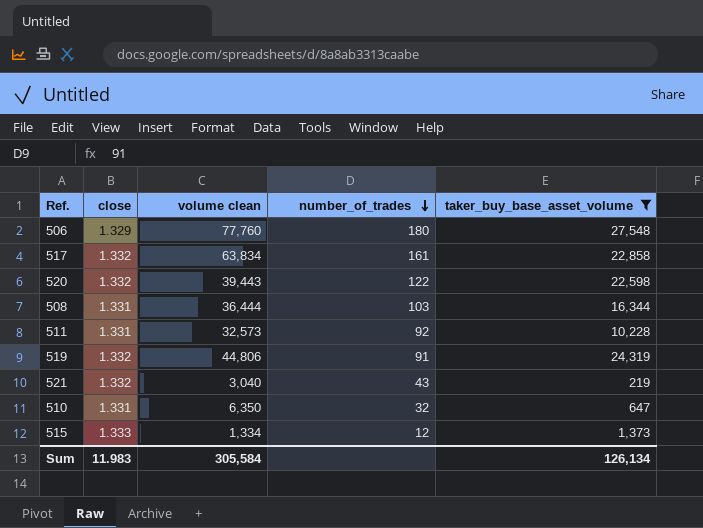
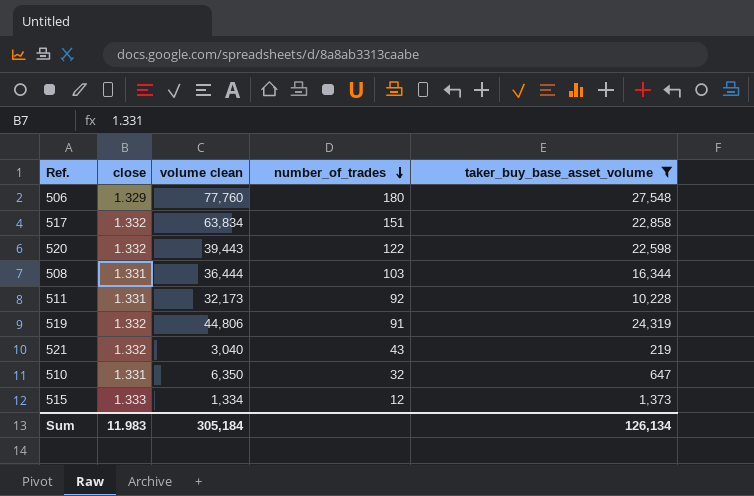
517 | number_of_trades: 161 -> 151
511 | volume clean: 32,573 -> 32,173
Sum | volume clean: 305,584 -> 305,184

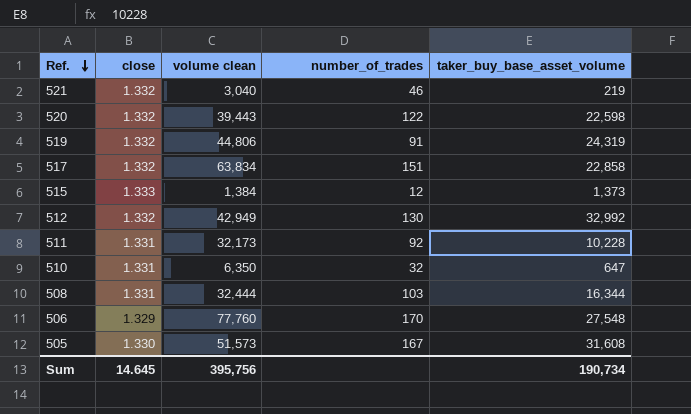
filter: taker_buy_base_asset_volume <= 27,548 -> none
row order: number_of_trades descending -> Ref. descending
521 | number_of_trades: 43 -> 46
515 | volume clean: 1,334 -> 1,384
508 | volume clean: 36,444 -> 32,444
506 | number_of_trades: 180 -> 170
Sum | close: 11.983 -> 14.645
Sum | volume clean: 305,184 -> 395,756
Sum | taker_buy_base_asset_volume: 126,134 -> 190,734

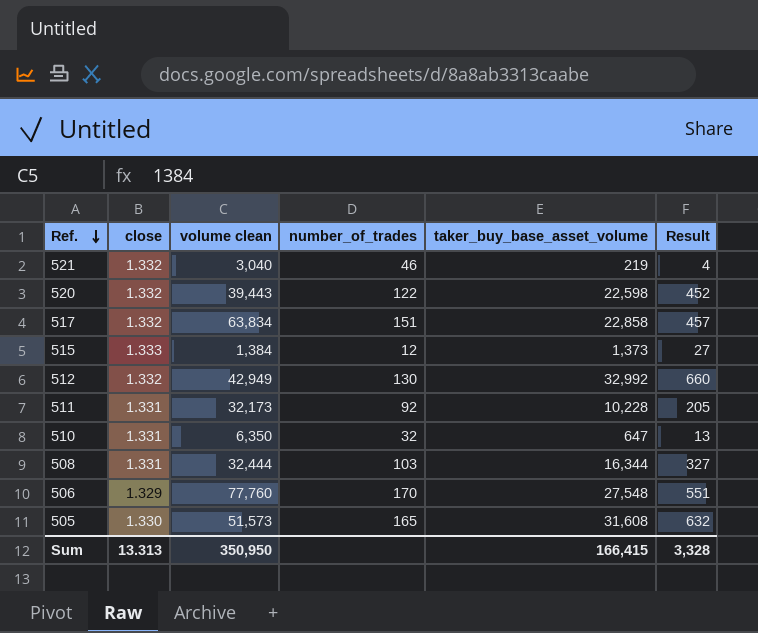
column Result | formula: none -> [taker_buy_base_asset_volume] * 0.02
row 519: 1.332 | 44,806 | 91 | 24,319 -> none
505 | number_of_trades: 167 -> 165
Sum | close: 14.645 -> 13.313
Sum | volume clean: 395,756 -> 350,950
Sum | taker_buy_base_asset_volume: 190,734 -> 166,415

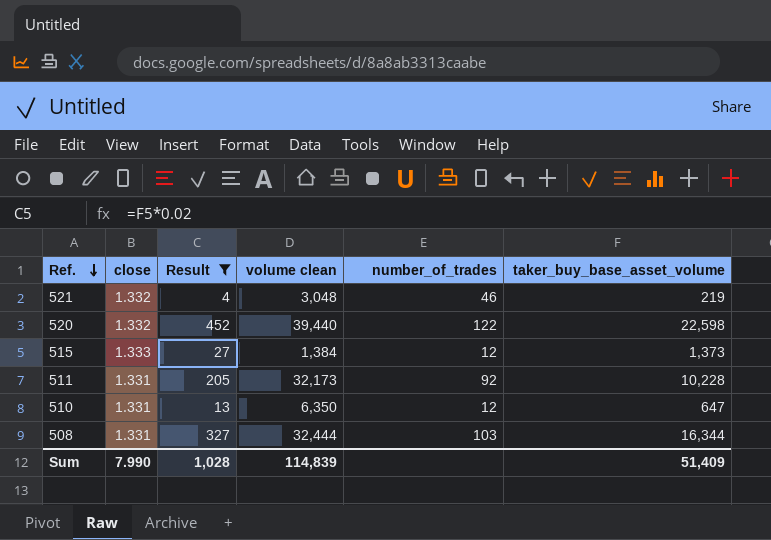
filter: none -> Result <= 452
column Result | position: 6 -> 3
521 | volume clean: 3,040 -> 3,048
520 | volume clean: 39,443 -> 39,440
510 | number_of_trades: 32 -> 12
Sum | close: 13.313 -> 7.990
Sum | Result: 3,328 -> 1,028
Sum | volume clean: 350,950 -> 114,839
Sum | taker_buy_base_asset_volume: 166,415 -> 51,409

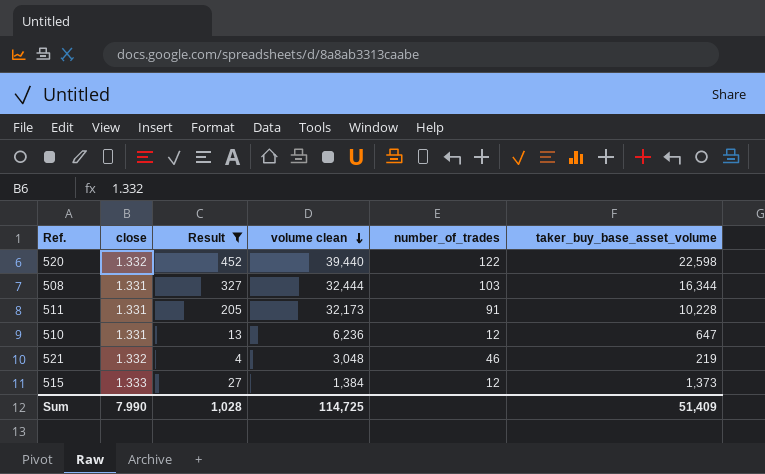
row order: Ref. descending -> volume clean descending
511 | number_of_trades: 92 -> 91
510 | volume clean: 6,350 -> 6,236
Sum | volume clean: 114,839 -> 114,725

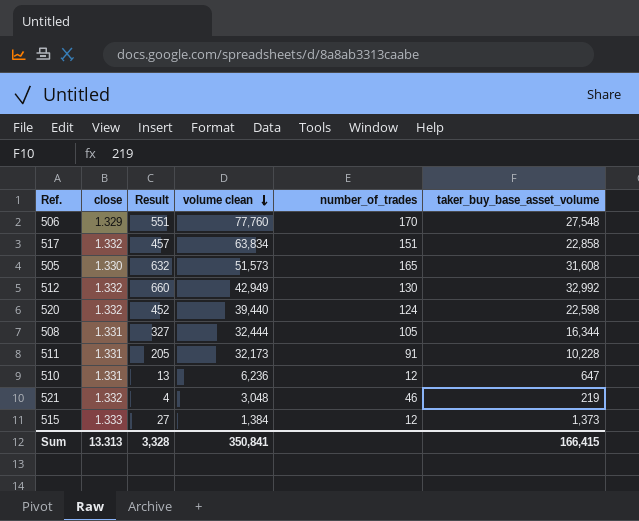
filter: Result <= 452 -> none
520 | number_of_trades: 122 -> 124
508 | number_of_trades: 103 -> 105
Sum | close: 7.990 -> 13.313
Sum | Result: 1,028 -> 3,328
Sum | volume clean: 114,725 -> 350,841
Sum | taker_buy_base_asset_volume: 51,409 -> 166,415

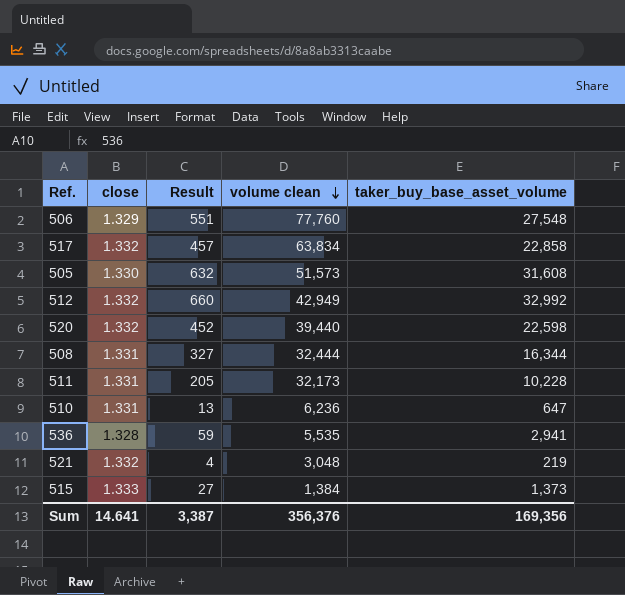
column number_of_trades | position: 5 -> none
row 536: none -> 1.328 | 59 | 5,535 | 2,941
Sum | close: 13.313 -> 14.641
Sum | Result: 3,328 -> 3,387
Sum | volume clean: 350,841 -> 356,376
Sum | taker_buy_base_asset_volume: 166,415 -> 169,356

